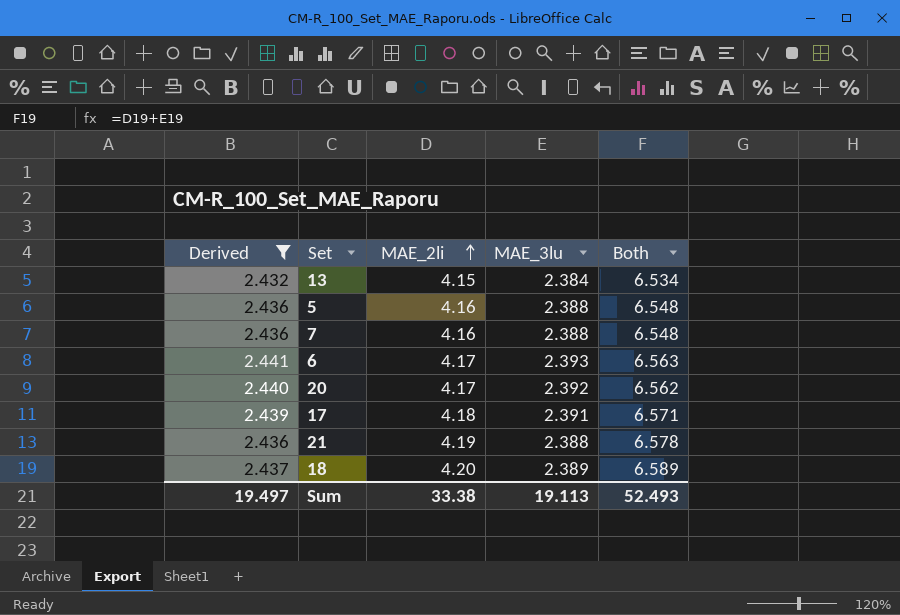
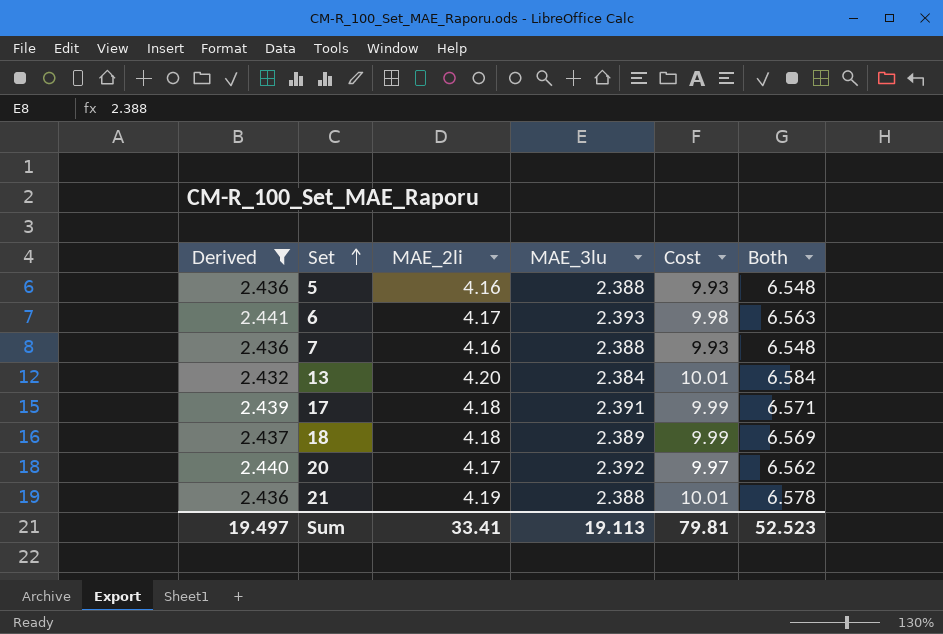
row order: MAE_2li ascending -> Set ascending
column Cost | formula: none -> [MAE_2li] * [MAE_3lu]
13 | MAE_2li: 4.15 -> 4.20
13 | Both: 6.534 -> 6.584
18 | MAE_2li: 4.20 -> 4.18
18 | Both: 6.589 -> 6.569
Sum | MAE_2li: 33.38 -> 33.41
Sum | Both: 52.493 -> 52.523

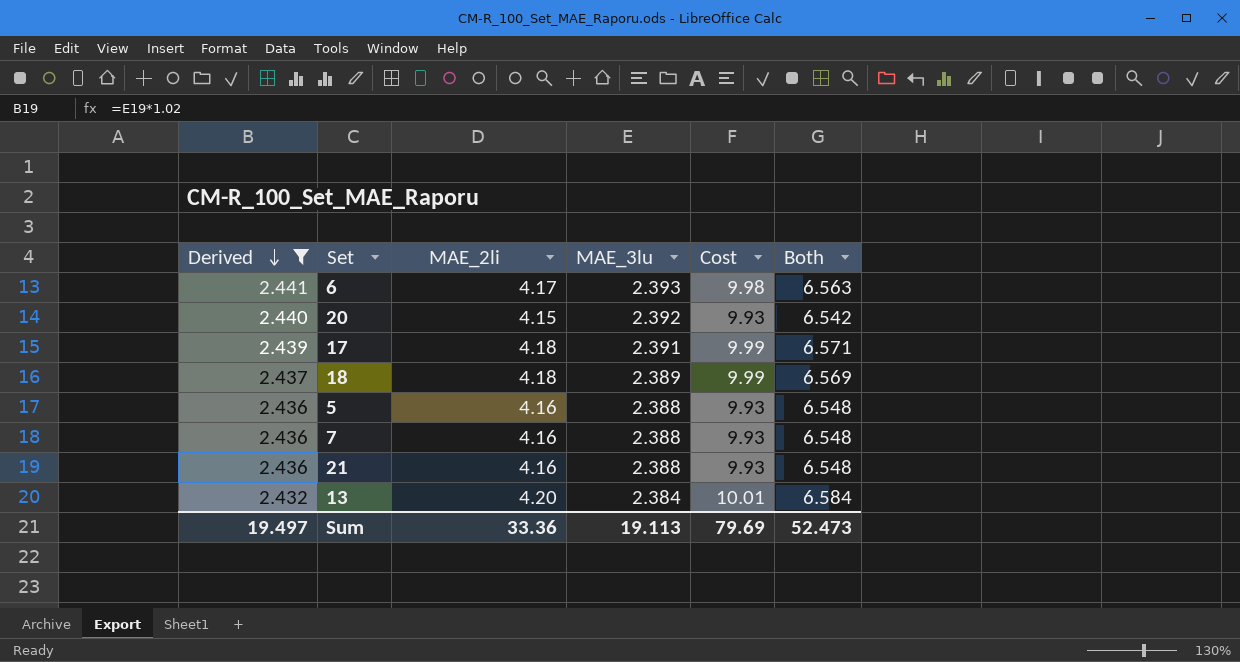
row order: Set ascending -> Derived descending
20 | MAE_2li: 4.17 -> 4.15
20 | Cost: 9.97 -> 9.93
20 | Both: 6.562 -> 6.542
21 | MAE_2li: 4.19 -> 4.16
21 | Cost: 10.01 -> 9.93
21 | Both: 6.578 -> 6.548
Sum | MAE_2li: 33.41 -> 33.36
Sum | Cost: 79.81 -> 79.69
Sum | Both: 52.523 -> 52.473

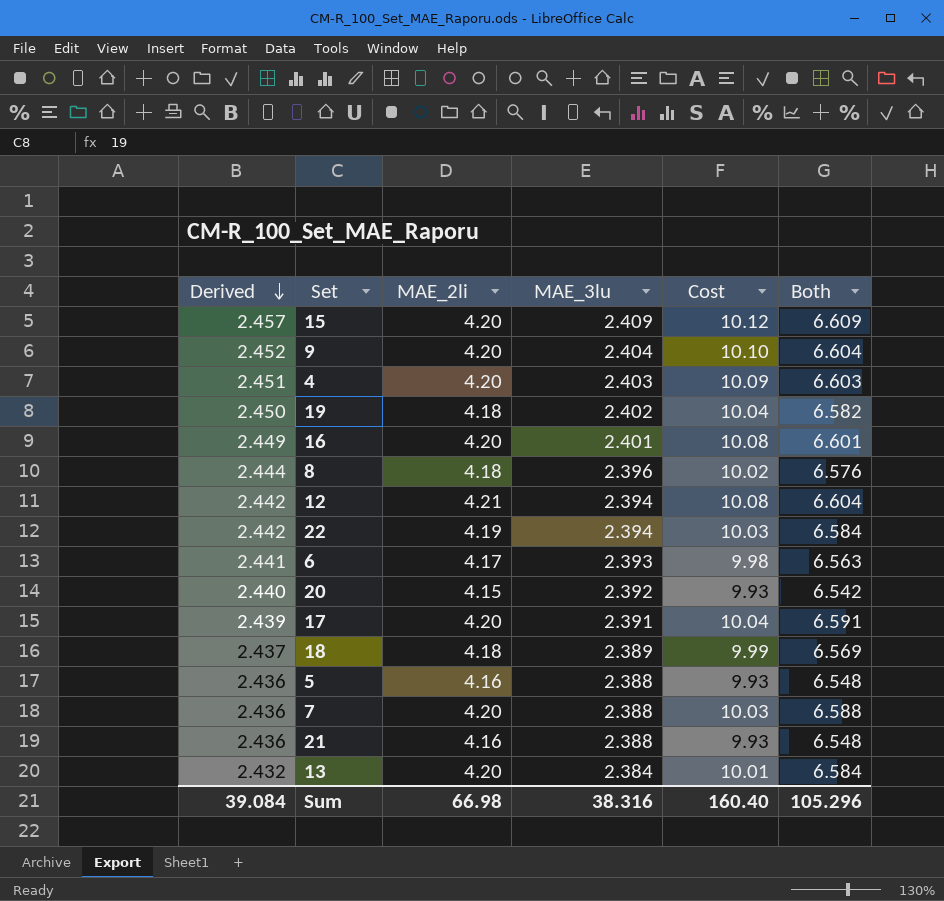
filter: Derived <= 2.441 -> none
17 | MAE_2li: 4.18 -> 4.20
17 | Cost: 9.99 -> 10.04
17 | Both: 6.571 -> 6.591
7 | MAE_2li: 4.16 -> 4.20
7 | Cost: 9.93 -> 10.03
7 | Both: 6.548 -> 6.588
Sum | Derived: 19.497 -> 39.084
Sum | MAE_2li: 33.36 -> 66.98
Sum | MAE_3lu: 19.113 -> 38.316
Sum | Cost: 79.69 -> 160.40
Sum | Both: 52.473 -> 105.296

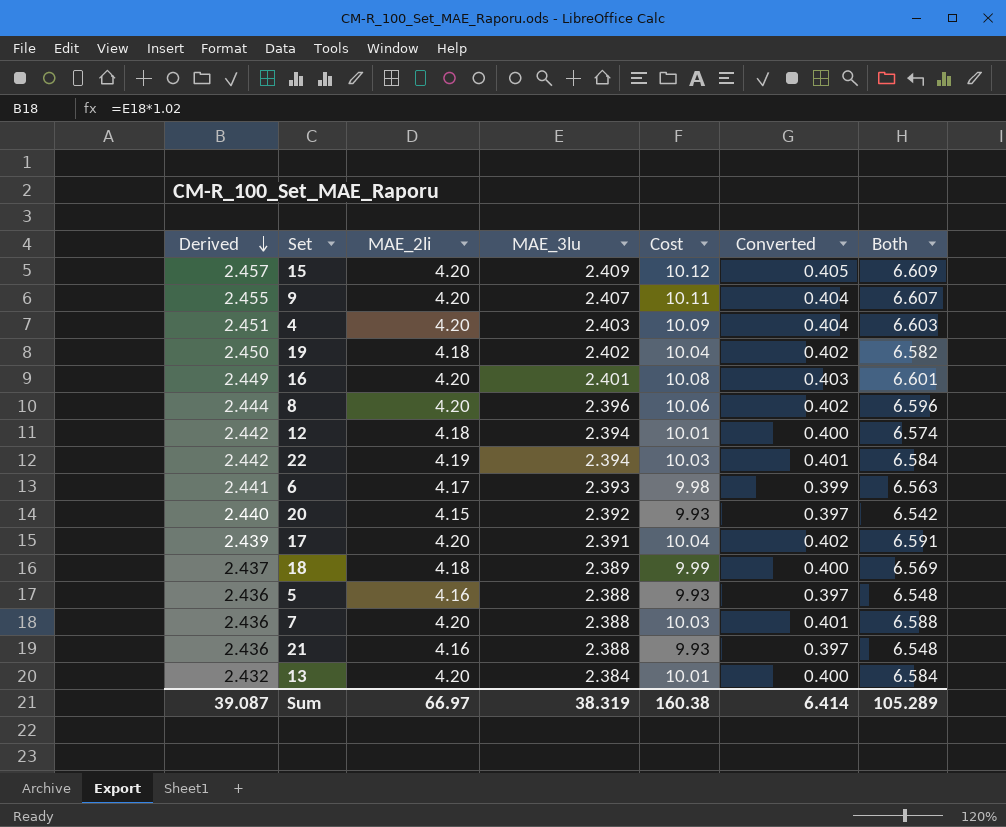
column Converted | formula: none -> [Cost] * 0.04
9 | Derived: 2.452 -> 2.455
9 | MAE_3lu: 2.404 -> 2.407
9 | Cost: 10.10 -> 10.11
9 | Both: 6.604 -> 6.607
8 | MAE_2li: 4.18 -> 4.20
8 | Cost: 10.02 -> 10.06
8 | Both: 6.576 -> 6.596
12 | MAE_2li: 4.21 -> 4.18
12 | Cost: 10.08 -> 10.01
12 | Both: 6.604 -> 6.574
Sum | Derived: 39.084 -> 39.087
Sum | MAE_2li: 66.98 -> 66.97
Sum | MAE_3lu: 38.316 -> 38.319
Sum | Cost: 160.40 -> 160.38
Sum | Both: 105.296 -> 105.289

